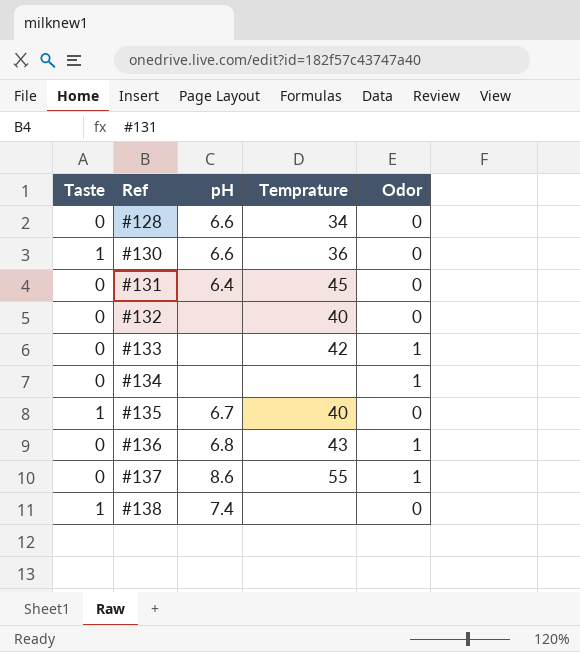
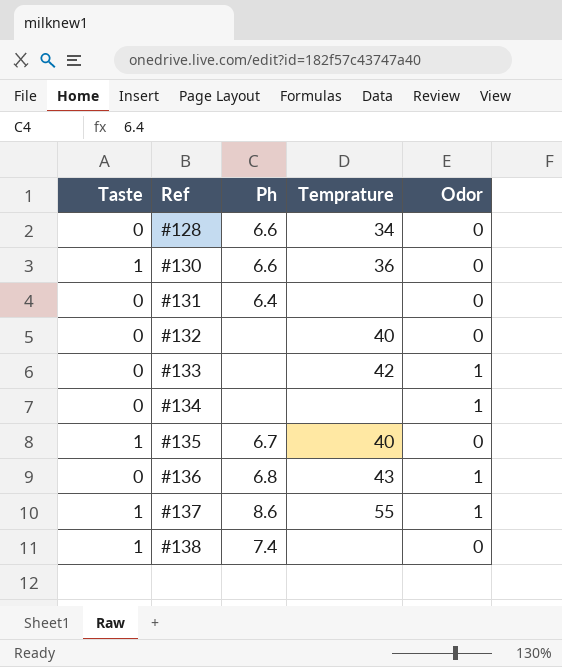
column name: pH -> Ph
#131 | Temprature: 45 -> none
#137 | Taste: 0 -> 1

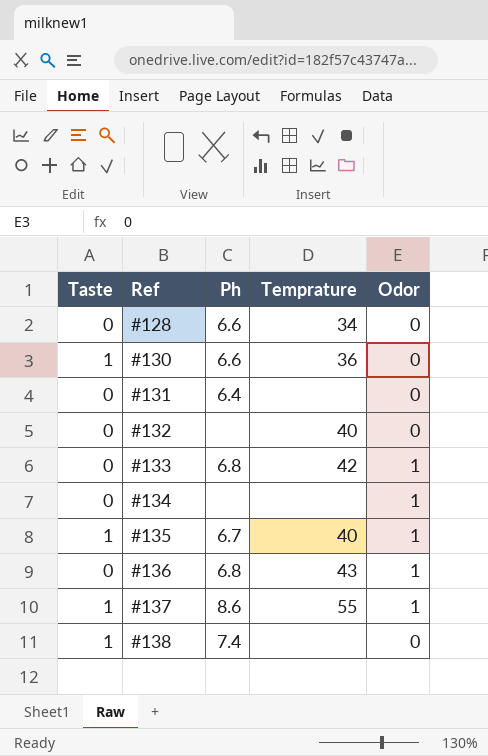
#133 | Ph: none -> 6.8
#135 | Odor: 0 -> 1

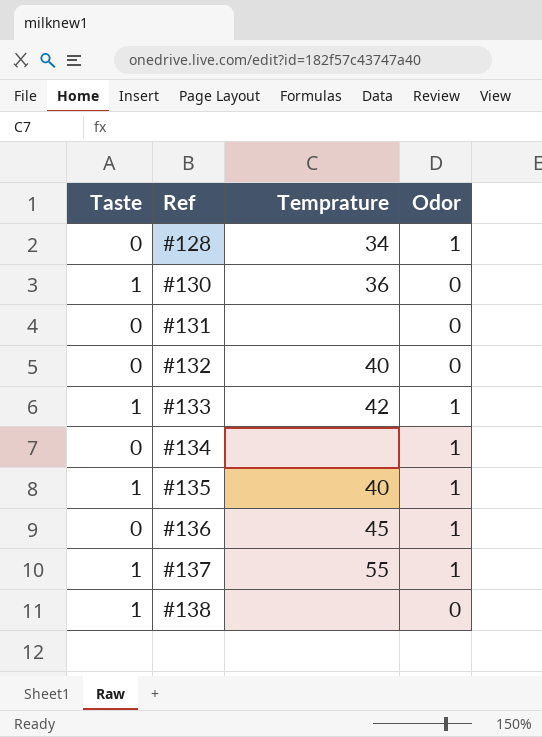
column Ph | position: 3 -> none
#128 | Odor: 0 -> 1
#133 | Taste: 0 -> 1
#136 | Temprature: 43 -> 45

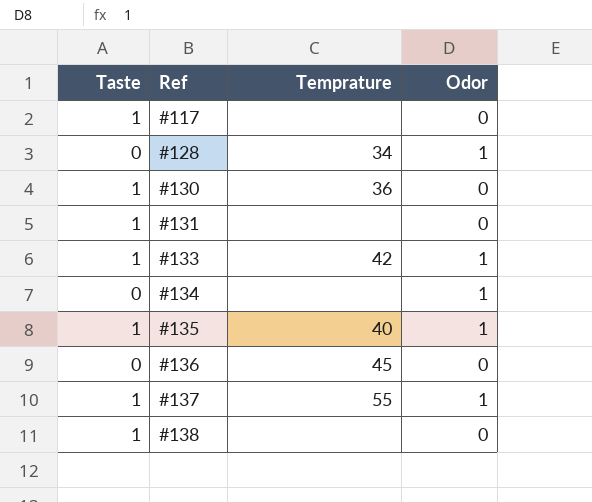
row #132: 0 | 40 | 0 -> none
row #117: none -> 1 | none | 0
#131 | Taste: 0 -> 1
#136 | Odor: 1 -> 0

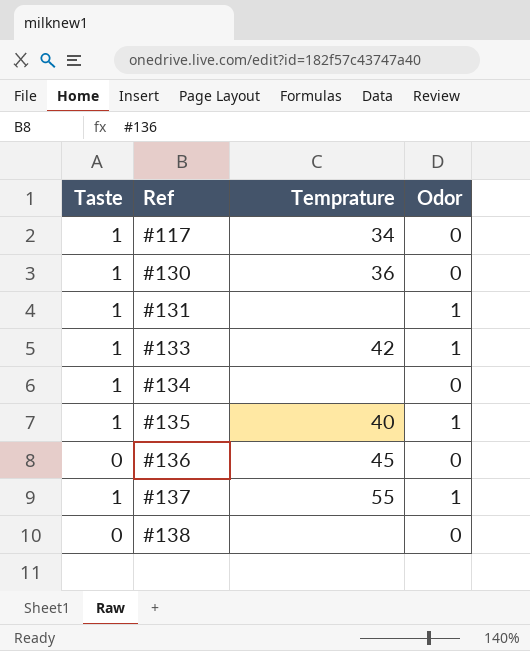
row #128: 0 | 34 | 1 -> none
#117 | Temprature: none -> 34
#131 | Odor: 0 -> 1
#134 | Taste: 0 -> 1
#134 | Odor: 1 -> 0
#138 | Taste: 1 -> 0

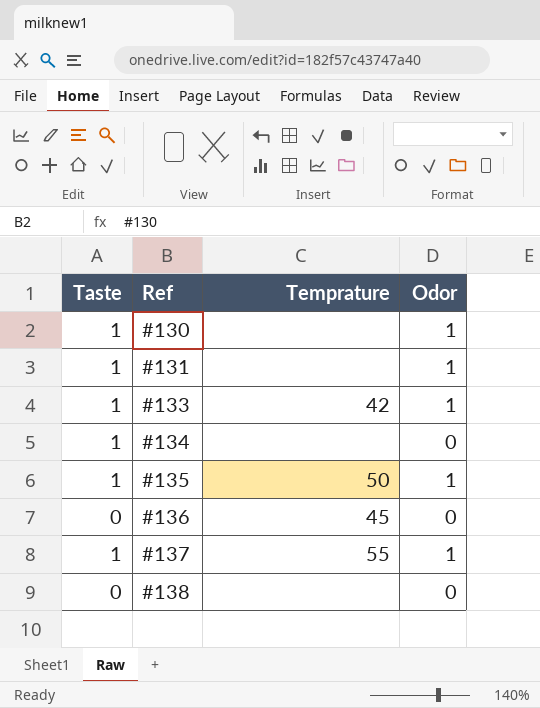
row #117: 1 | 34 | 0 -> none
#130 | Temprature: 36 -> none
#130 | Odor: 0 -> 1
#135 | Temprature: 40 -> 50

